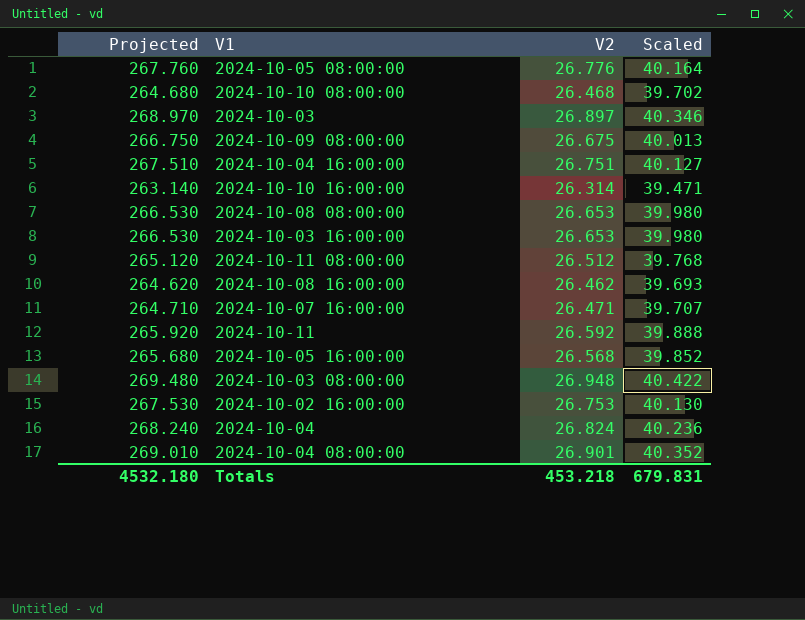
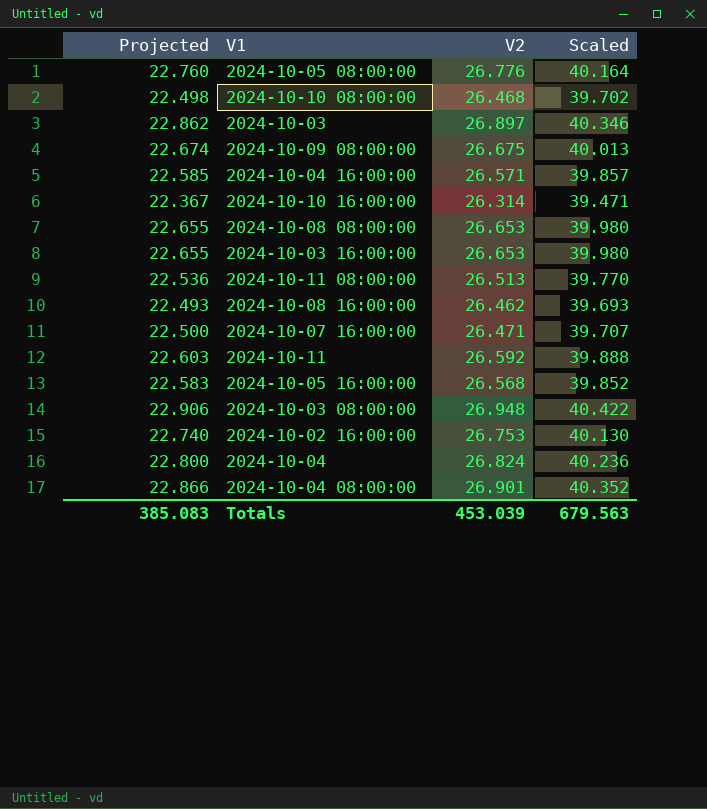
column Projected | formula: [V2] * 10 -> [V2] * 0.85
2024-10-04 16:00:00 | V2: 26.751 -> 26.571
2024-10-04 16:00:00 | Scaled: 40.127 -> 39.857
2024-10-11 08:00:00 | V2: 26.512 -> 26.513
2024-10-11 08:00:00 | Scaled: 39.768 -> 39.770
Totals | Projected: 4532.180 -> 385.083
Totals | V2: 453.218 -> 453.039
Totals | Scaled: 679.831 -> 679.563

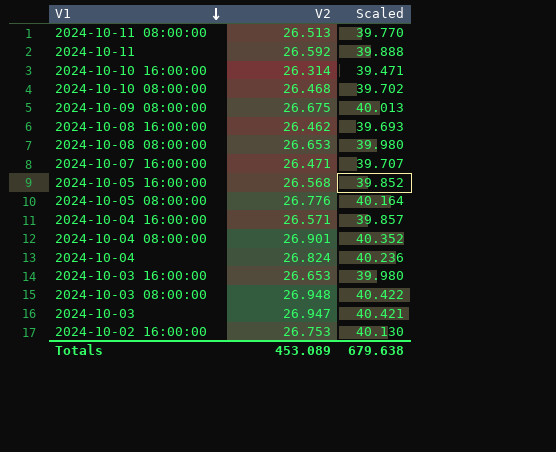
row order: none -> V1 descending
column Projected | formula: [V2] * 0.85 -> none
2024-10-03 | V2: 26.897 -> 26.947
2024-10-03 | Scaled: 40.346 -> 40.421
Totals | V2: 453.039 -> 453.089
Totals | Scaled: 679.563 -> 679.638

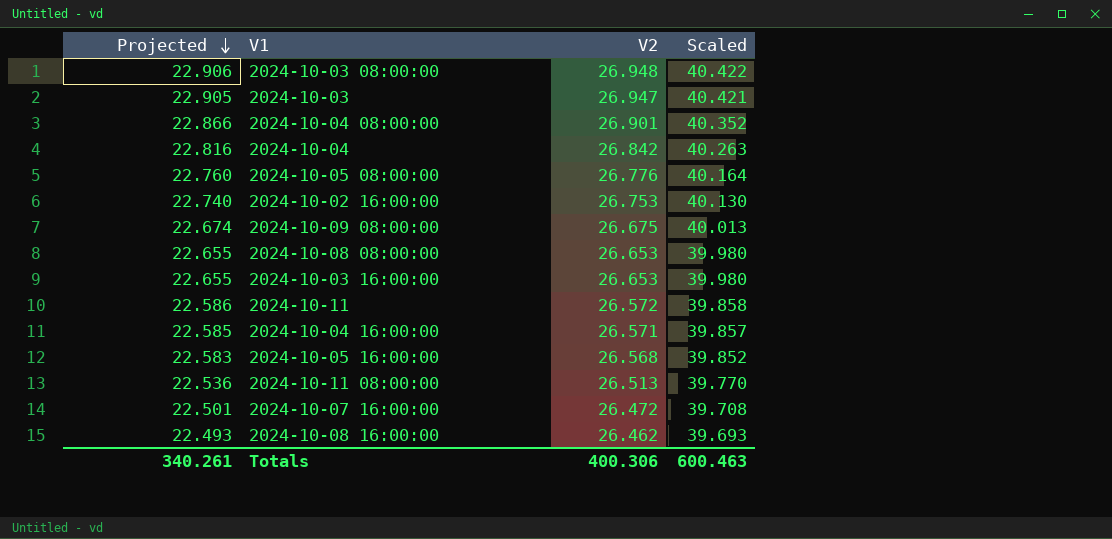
row order: V1 descending -> Projected descending
column Projected | formula: none -> [V2] * 0.85
row 2024-10-10 16:00:00: 26.314 | 39.471 -> none
row 2024-10-10 08:00:00: 26.468 | 39.702 -> none
2024-10-04 | V2: 26.824 -> 26.842
2024-10-04 | Scaled: 40.236 -> 40.263
2024-10-11 | V2: 26.592 -> 26.572
2024-10-11 | Scaled: 39.888 -> 39.858
2024-10-07 16:00:00 | V2: 26.471 -> 26.472
2024-10-07 16:00:00 | Scaled: 39.707 -> 39.708
Totals | V2: 453.089 -> 400.306
Totals | Scaled: 679.638 -> 600.463

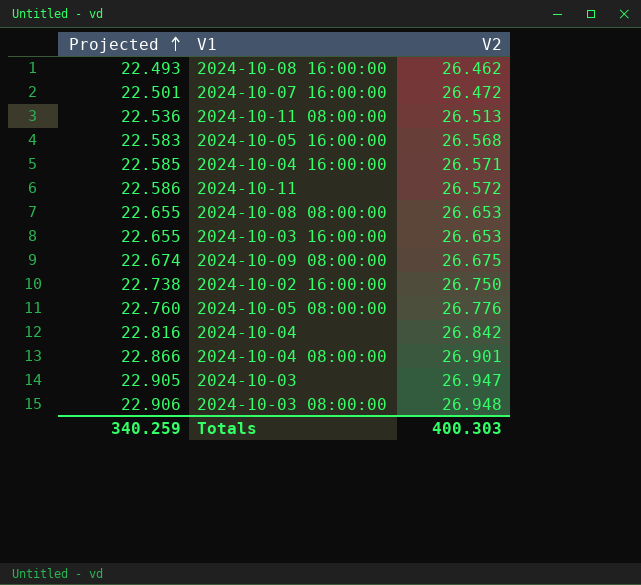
row order: Projected descending -> Projected ascending
column Scaled | formula: [V2] * 1.5 -> none
2024-10-02 16:00:00 | Projected: 22.740 -> 22.738
2024-10-02 16:00:00 | V2: 26.753 -> 26.750
Totals | Projected: 340.261 -> 340.259
Totals | V2: 400.306 -> 400.303

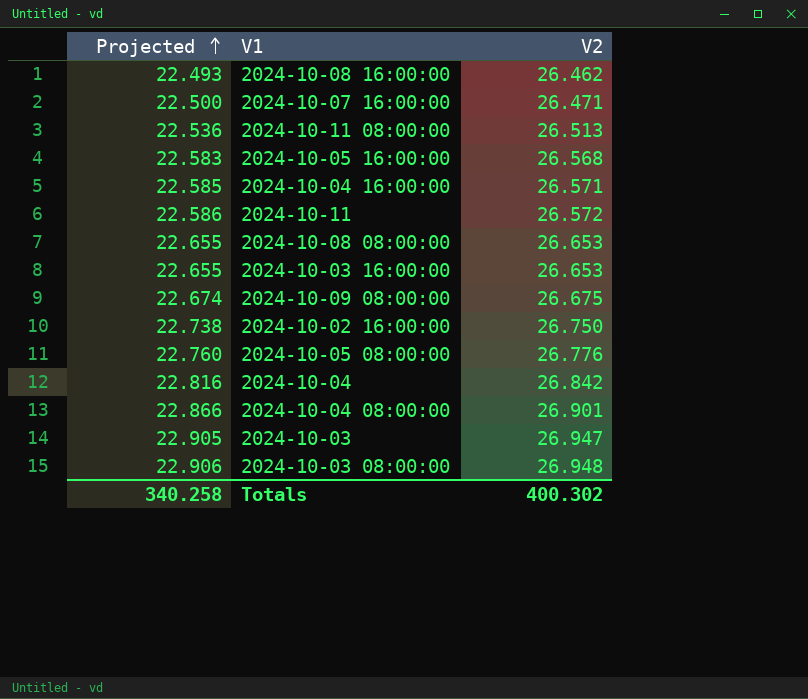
2024-10-07 16:00:00 | Projected: 22.501 -> 22.500
2024-10-07 16:00:00 | V2: 26.472 -> 26.471
Totals | Projected: 340.259 -> 340.258
Totals | V2: 400.303 -> 400.302

